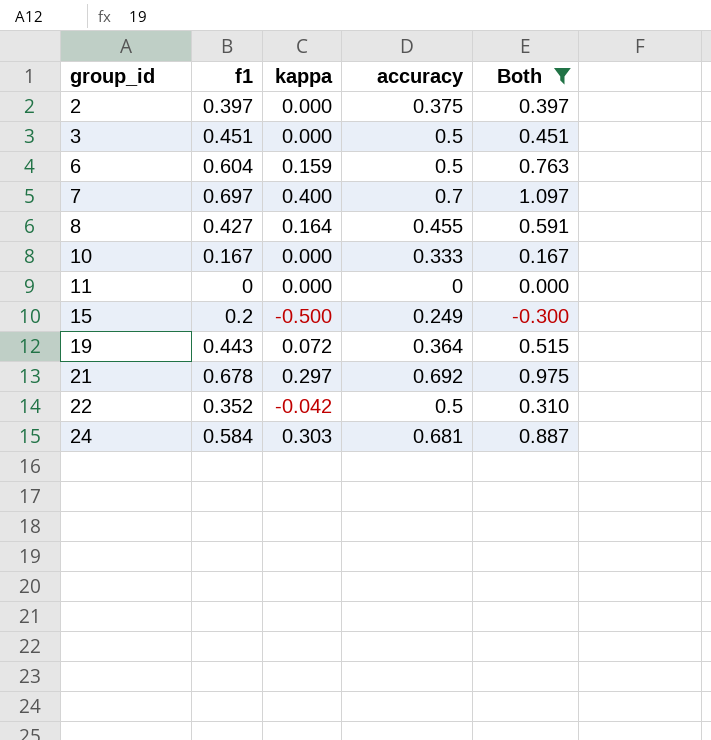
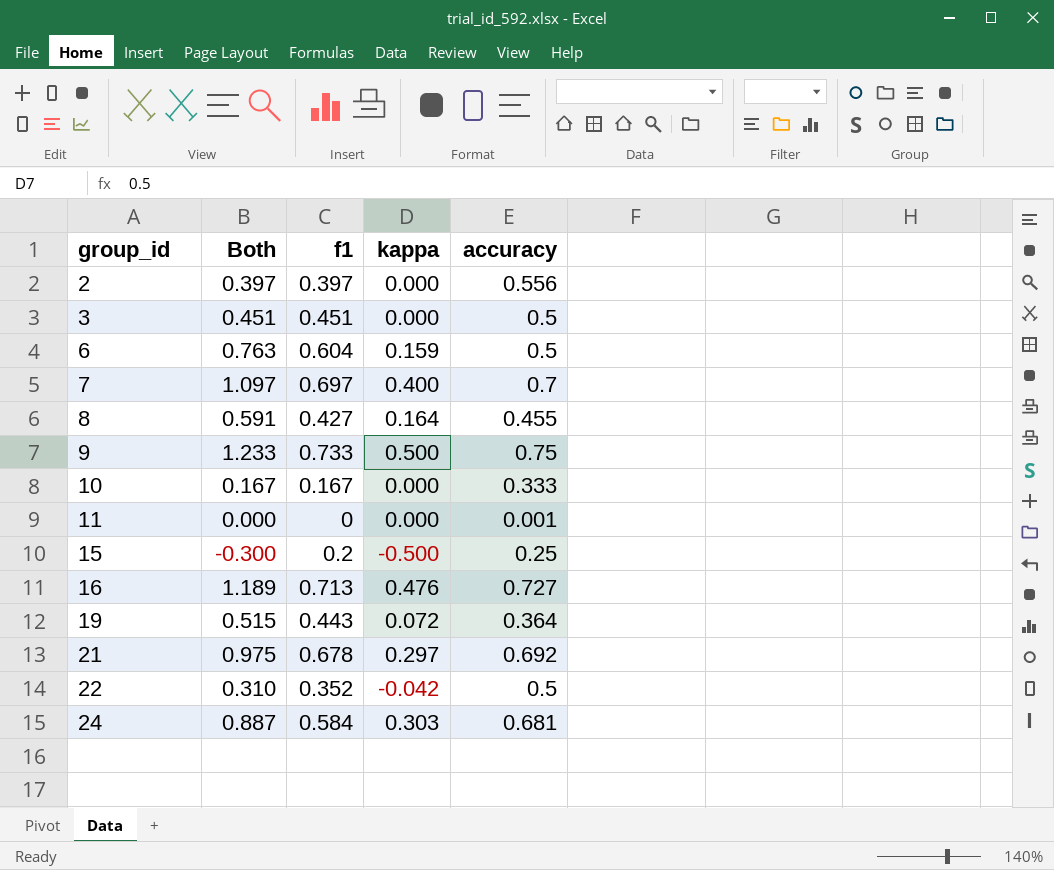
filter: Both <= 1.097 -> none
column Both | position: 5 -> 2
2 | accuracy: 0.375 -> 0.556
11 | accuracy: 0 -> 0.001
15 | accuracy: 0.249 -> 0.25

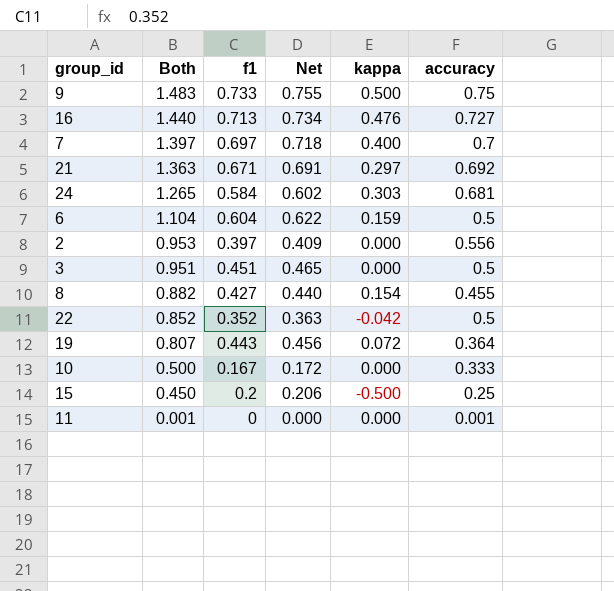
row order: group_id ascending -> Both descending
column Both | formula: [f1] + [kappa] -> [f1] + [accuracy]
column Net | formula: none -> [f1] * 1.03
21 | f1: 0.678 -> 0.671
8 | kappa: 0.164 -> 0.154

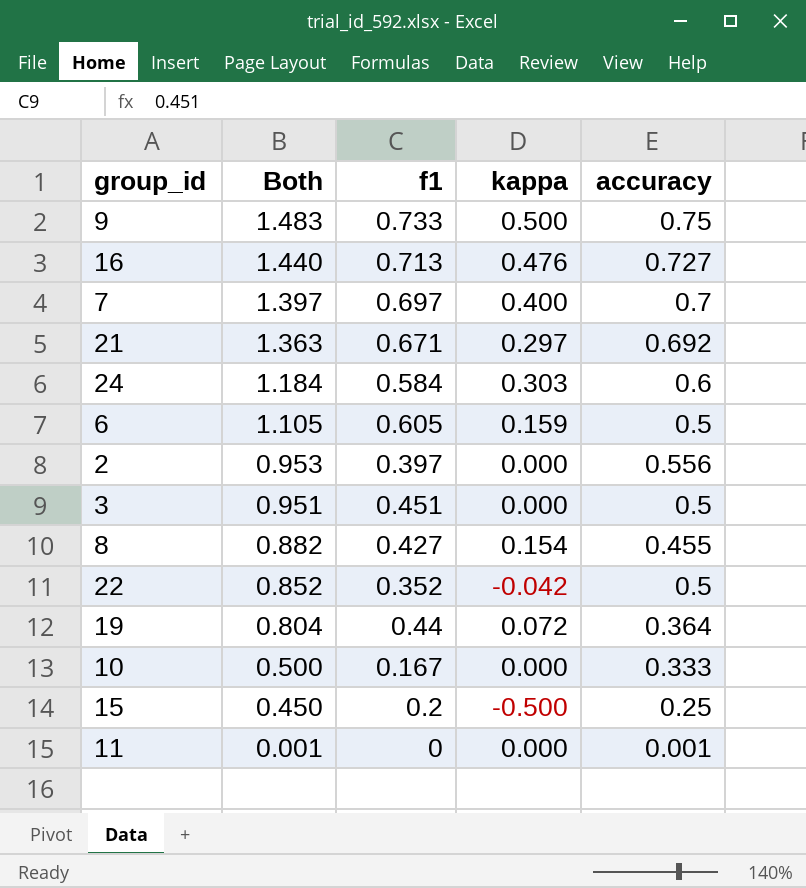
column Net | formula: [f1] * 1.03 -> none
24 | Both: 1.265 -> 1.184
24 | accuracy: 0.681 -> 0.6
6 | Both: 1.104 -> 1.105
6 | f1: 0.604 -> 0.605
19 | Both: 0.807 -> 0.804
19 | f1: 0.443 -> 0.44

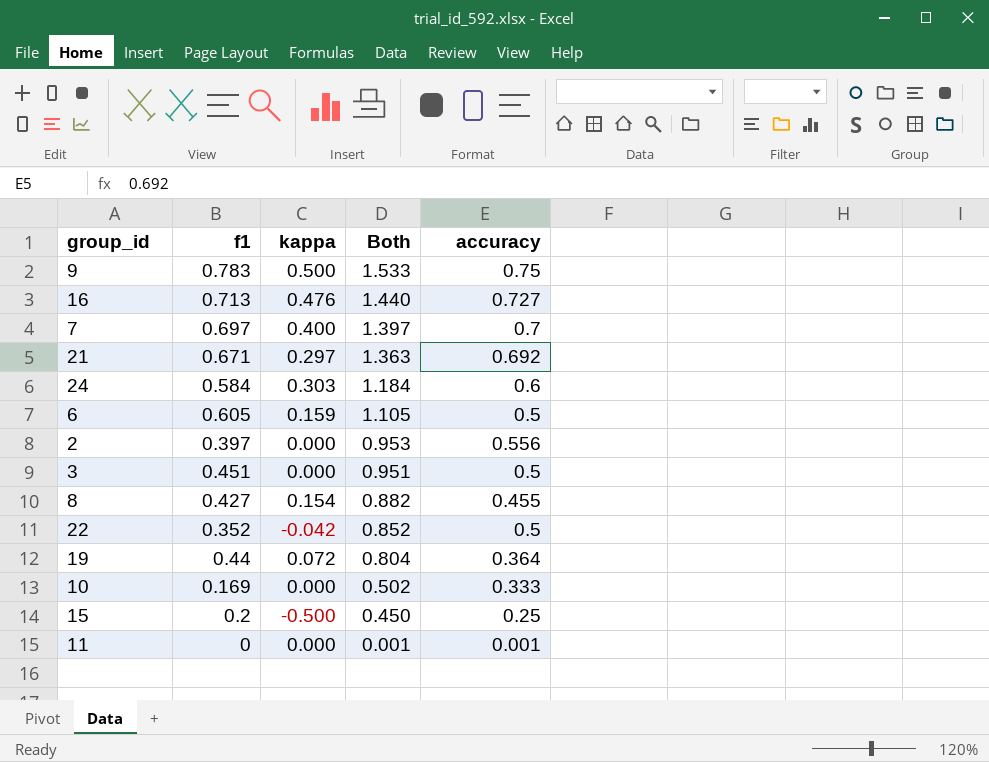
column Both | position: 2 -> 4
9 | f1: 0.733 -> 0.783
9 | Both: 1.483 -> 1.533
10 | f1: 0.167 -> 0.169
10 | Both: 0.500 -> 0.502

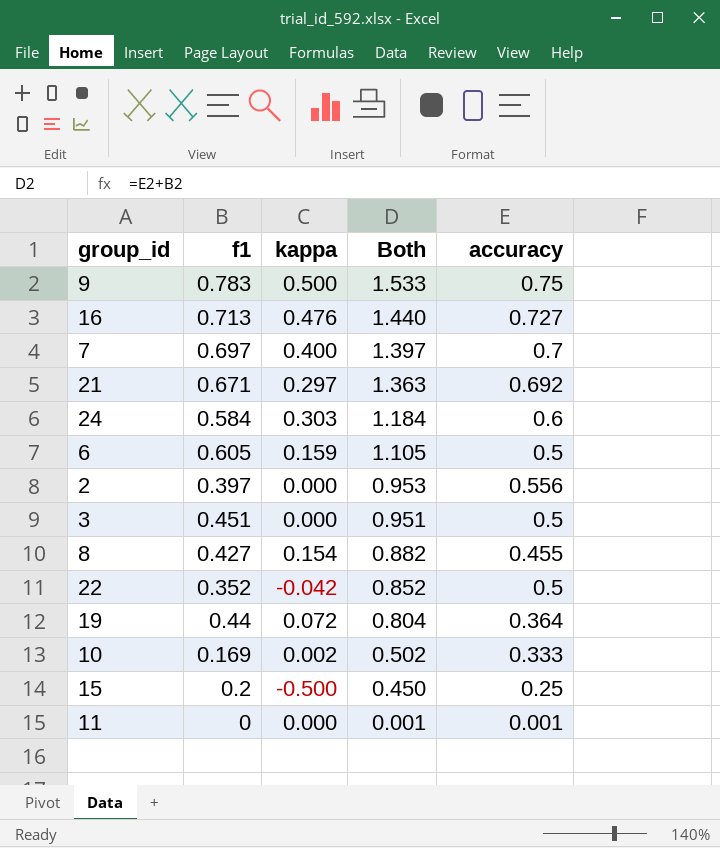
10 | kappa: 0.000 -> 0.002

